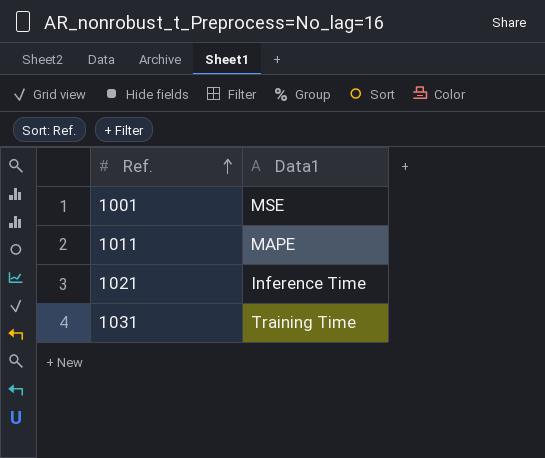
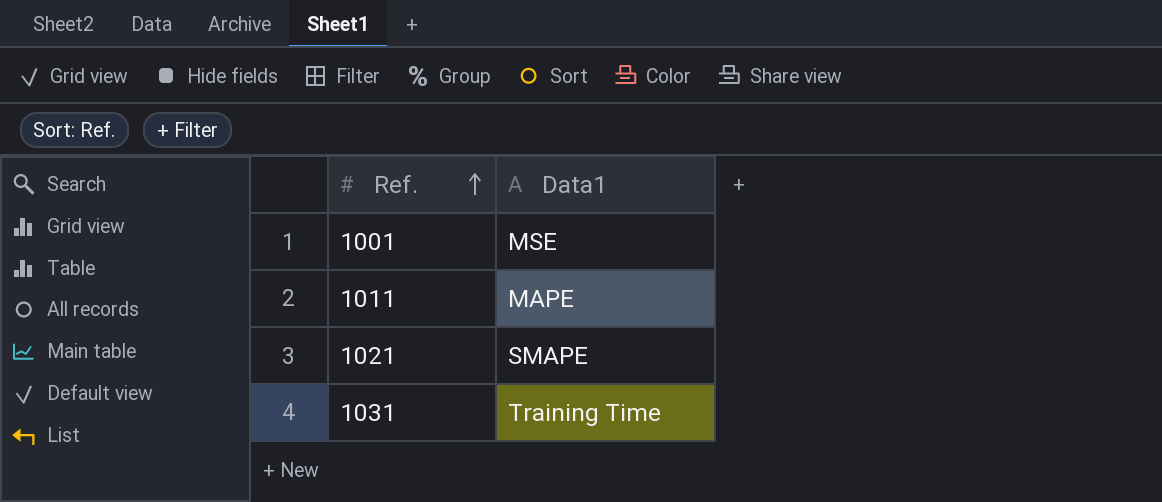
1021 | Data1: Inference Time -> SMAPE

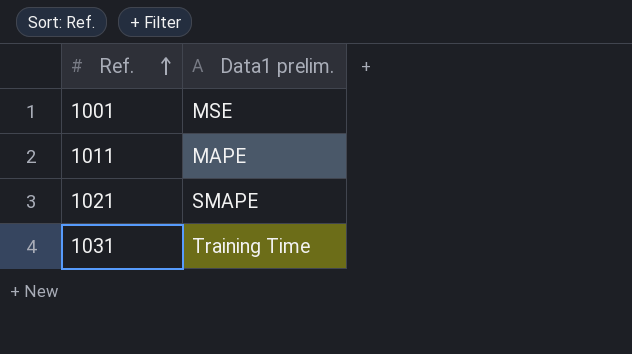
column name: Data1 -> Data1 prelim.

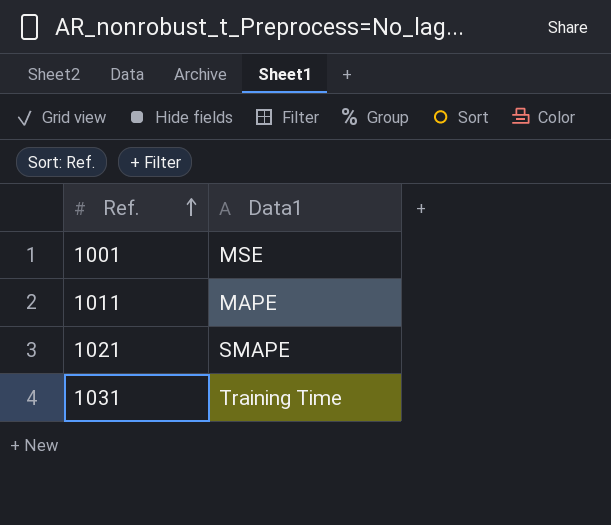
column name: Data1 prelim. -> Data1

